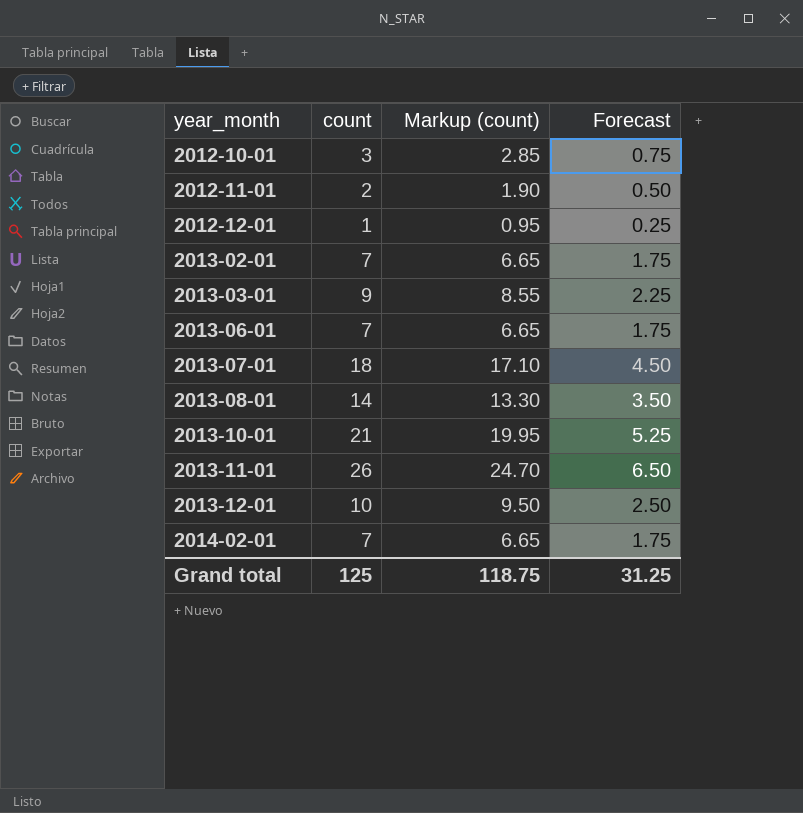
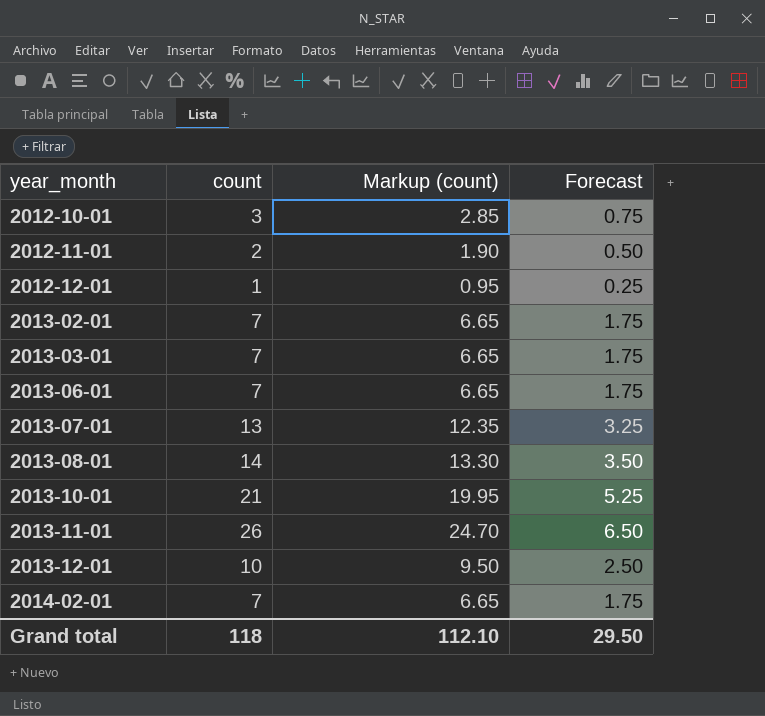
2013-03-01 | count: 9 -> 7
2013-03-01 | Markup (count): 8.55 -> 6.65
2013-03-01 | Forecast: 2.25 -> 1.75
2013-07-01 | count: 18 -> 13
2013-07-01 | Markup (count): 17.10 -> 12.35
2013-07-01 | Forecast: 4.50 -> 3.25
Grand total | count: 125 -> 118
Grand total | Markup (count): 118.75 -> 112.10
Grand total | Forecast: 31.25 -> 29.50

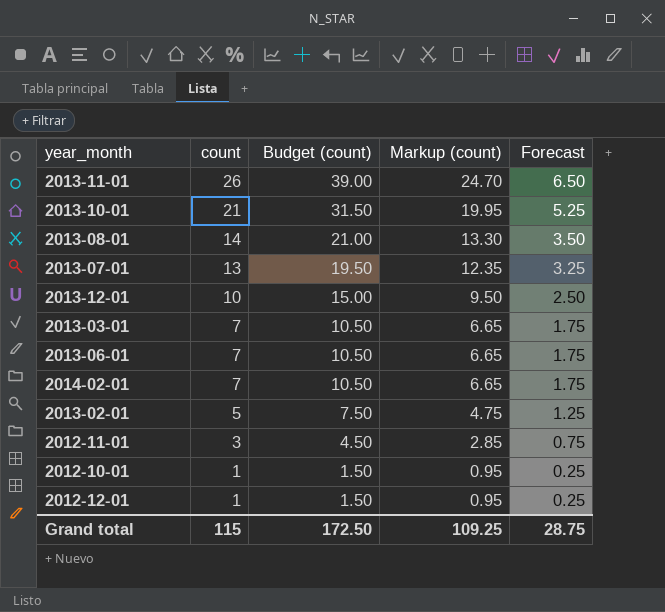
row order: year_month ascending -> count descending
column Budget (count) | formula: none -> [count] * 1.5
2013-02-01 | count: 7 -> 5
2013-02-01 | Markup (count): 6.65 -> 4.75
2013-02-01 | Forecast: 1.75 -> 1.25
2012-11-01 | count: 2 -> 3
2012-11-01 | Markup (count): 1.90 -> 2.85
2012-11-01 | Forecast: 0.50 -> 0.75
2012-10-01 | count: 3 -> 1
2012-10-01 | Markup (count): 2.85 -> 0.95
2012-10-01 | Forecast: 0.75 -> 0.25
Grand total | count: 118 -> 115
Grand total | Markup (count): 112.10 -> 109.25
Grand total | Forecast: 29.50 -> 28.75

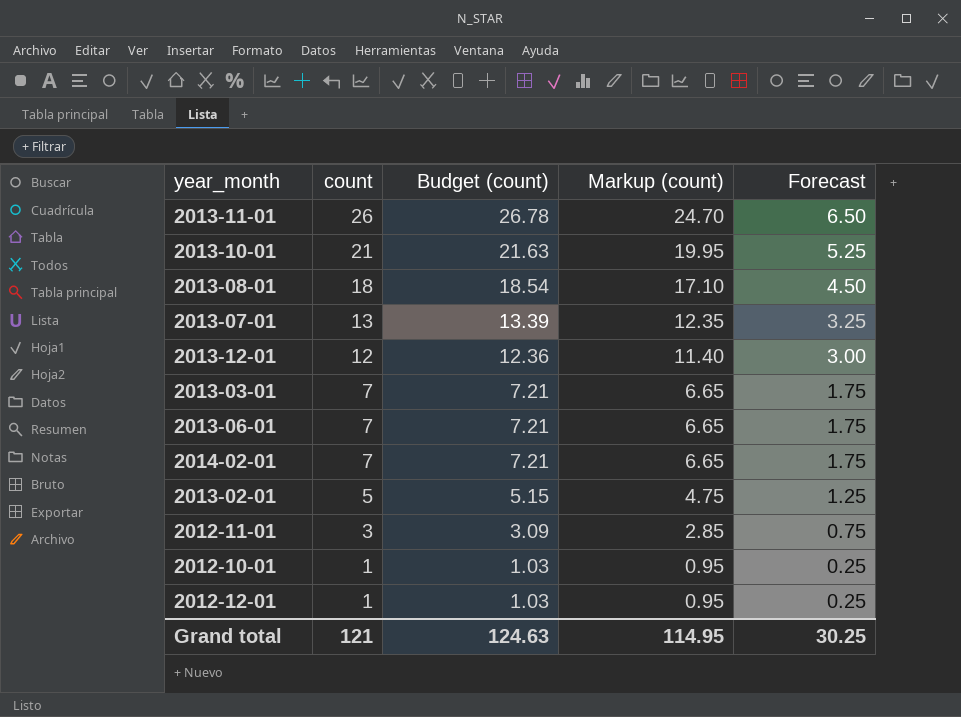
column Budget (count) | formula: [count] * 1.5 -> [count] * 1.03
2013-08-01 | count: 14 -> 18
2013-08-01 | Markup (count): 13.30 -> 17.10
2013-08-01 | Forecast: 3.50 -> 4.50
2013-12-01 | count: 10 -> 12
2013-12-01 | Markup (count): 9.50 -> 11.40
2013-12-01 | Forecast: 2.50 -> 3.00
Grand total | count: 115 -> 121
Grand total | Budget (count): 172.50 -> 124.63
Grand total | Markup (count): 109.25 -> 114.95
Grand total | Forecast: 28.75 -> 30.25

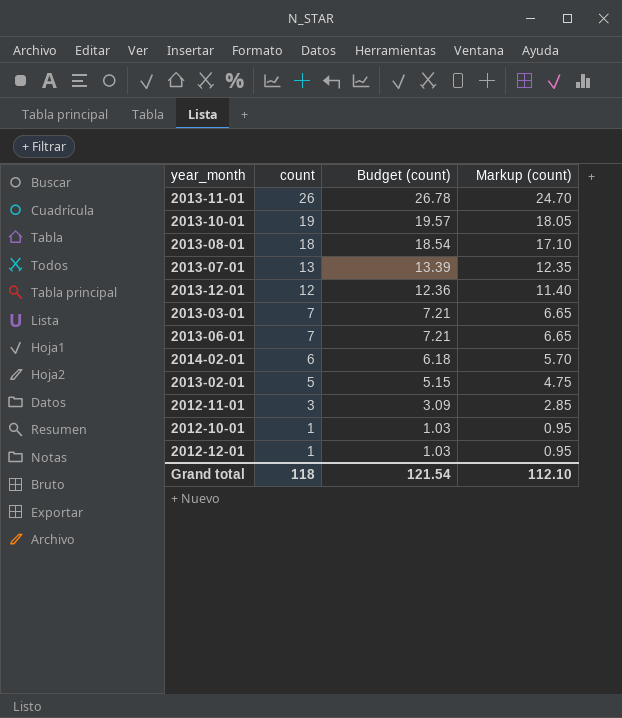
column Forecast | formula: [count] * 0.25 -> none
2013-10-01 | count: 21 -> 19
2013-10-01 | Budget (count): 21.63 -> 19.57
2013-10-01 | Markup (count): 19.95 -> 18.05
2014-02-01 | count: 7 -> 6
2014-02-01 | Budget (count): 7.21 -> 6.18
2014-02-01 | Markup (count): 6.65 -> 5.70
Grand total | count: 121 -> 118
Grand total | Budget (count): 124.63 -> 121.54
Grand total | Markup (count): 114.95 -> 112.10

